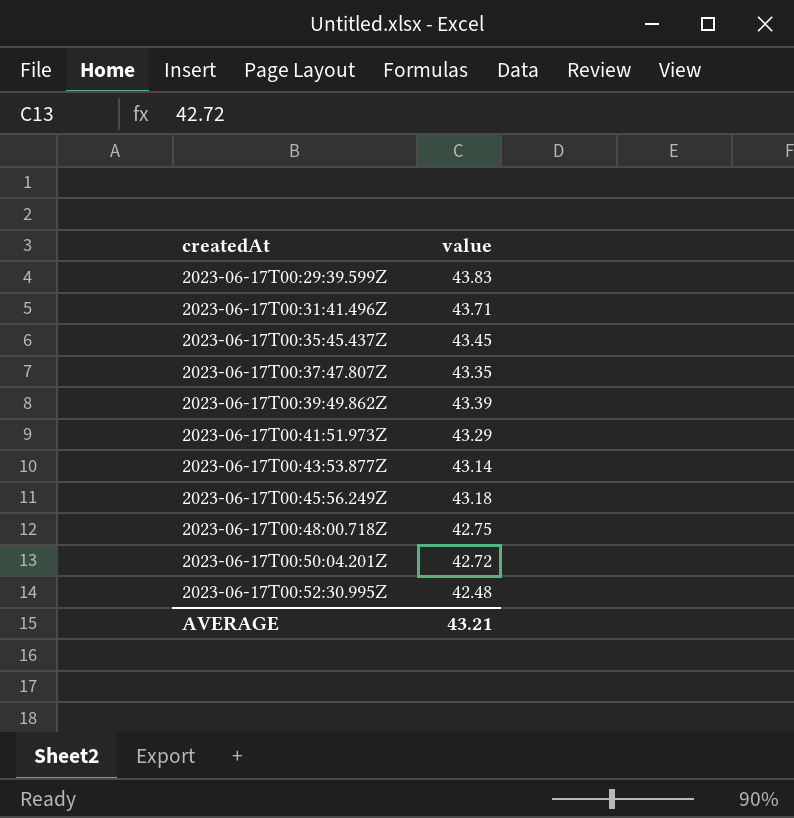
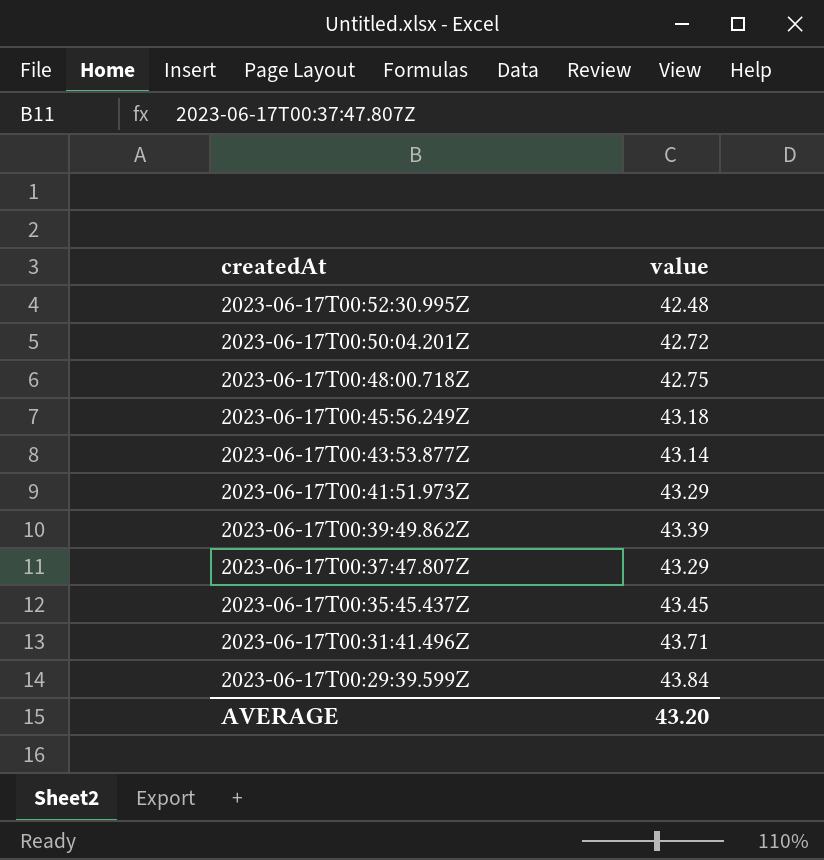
row order: createdAt ascending -> createdAt descending
2023-06-17T00:37:47.807Z | value: 43.35 -> 43.29
2023-06-17T00:29:39.599Z | value: 43.83 -> 43.84
AVERAGE | value: 43.21 -> 43.20

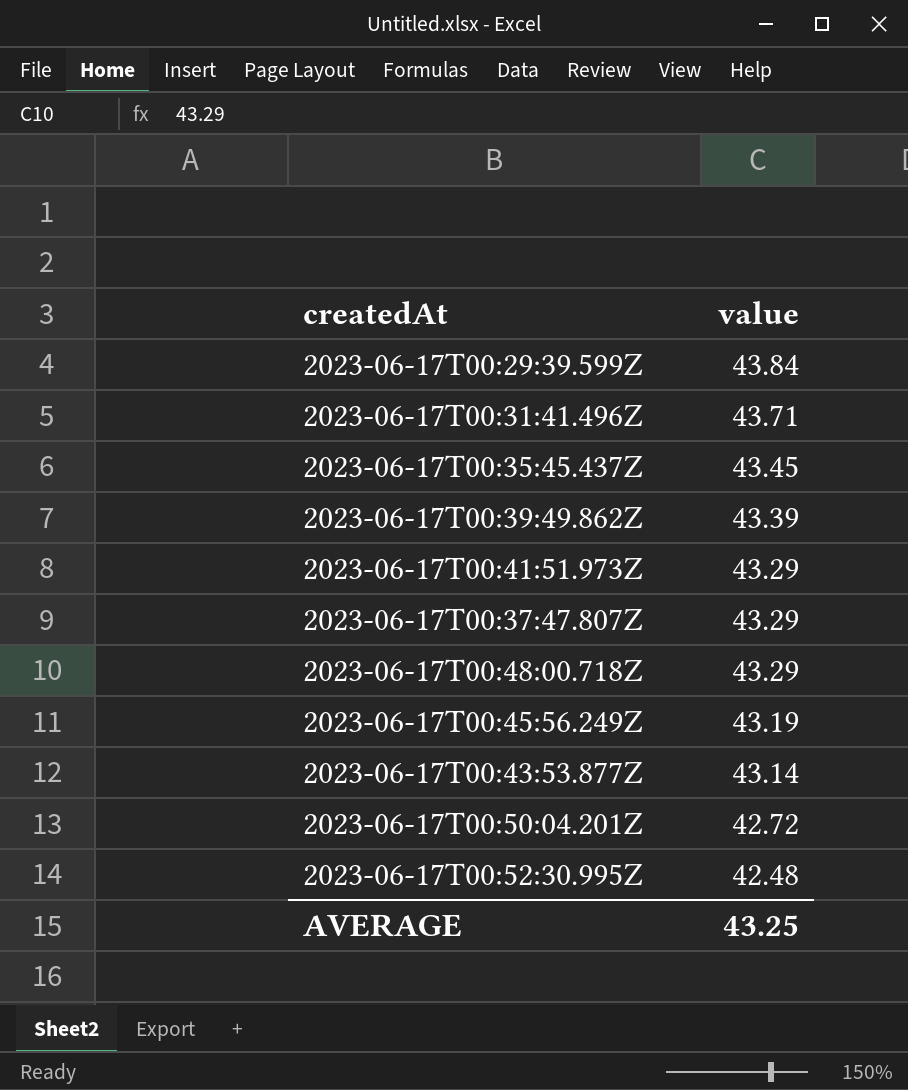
row order: createdAt descending -> value descending
2023-06-17T00:48:00.718Z | value: 42.75 -> 43.29
2023-06-17T00:45:56.249Z | value: 43.18 -> 43.19
AVERAGE | value: 43.20 -> 43.25

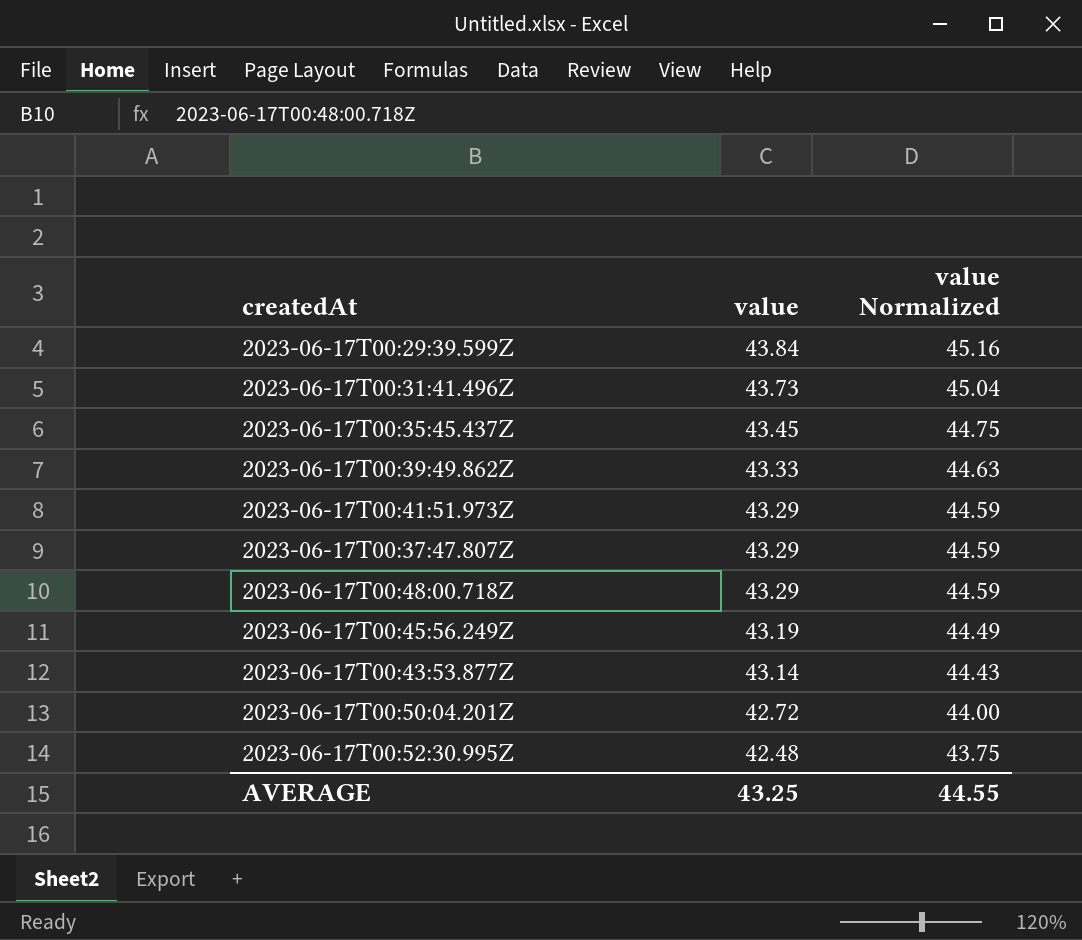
column value Normalized | formula: none -> [value] * 1.03
2023-06-17T00:31:41.496Z | value: 43.71 -> 43.73
2023-06-17T00:39:49.862Z | value: 43.39 -> 43.33

